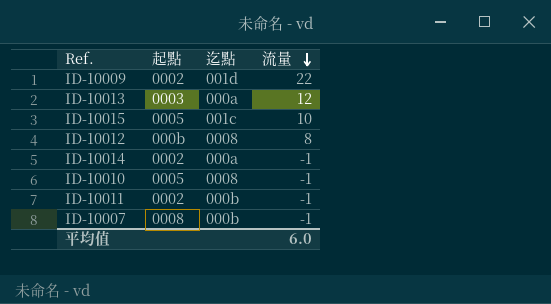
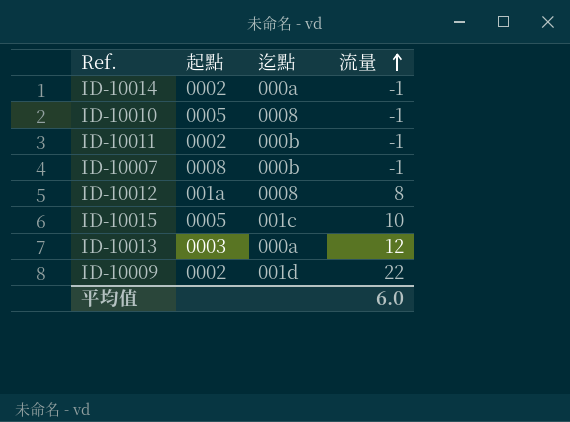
row order: 流量 descending -> 流量 ascending
ID-10012 | 起點: 000b -> 001a

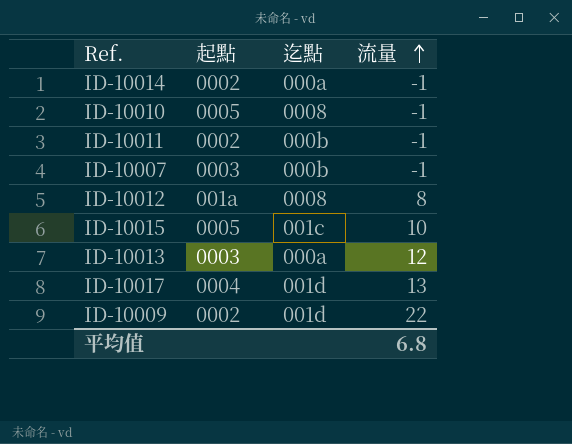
ID-10007 | 起點: 0008 -> 0003
row ID-10017: none -> 0004 | 001d | 13
平均值 | 流量: 6.0 -> 6.8

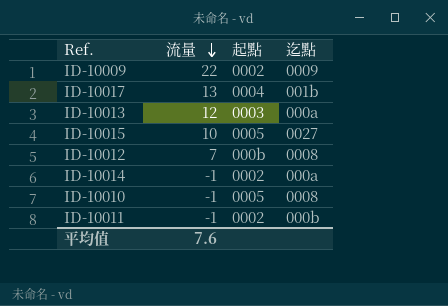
row order: 流量 ascending -> 流量 descending
column 流量 | position: 4 -> 2
row ID-10007: 0003 | 000b | -1 -> none
ID-10009 | 迄點: 001d -> 0009
ID-10017 | 迄點: 001d -> 001b
ID-10015 | 迄點: 001c -> 0027
ID-10012 | 流量: 8 -> 7
ID-10012 | 起點: 001a -> 000b
平均值 | 流量: 6.8 -> 7.6

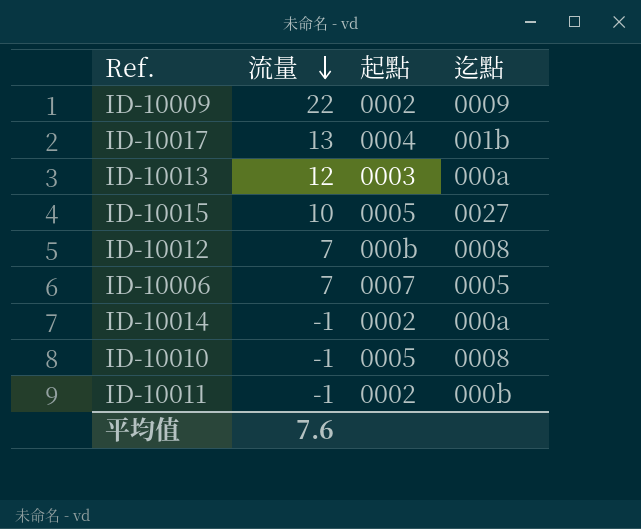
row ID-10006: none -> 7 | 0007 | 0005

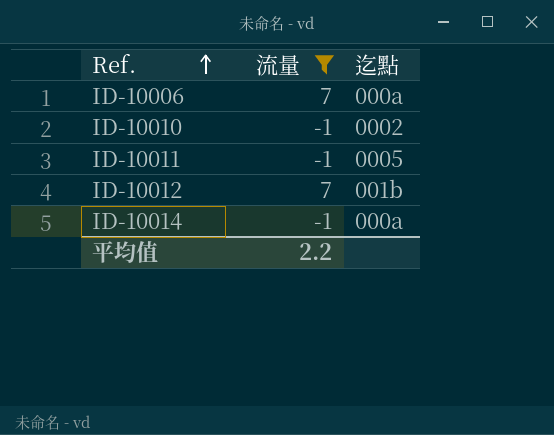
filter: none -> 流量 <= 7
row order: 流量 descending -> Ref. ascending
column 起點 | position: 3 -> none
ID-10006 | 迄點: 0005 -> 000a
ID-10010 | 迄點: 0008 -> 0002
ID-10011 | 迄點: 000b -> 0005
ID-10012 | 迄點: 0008 -> 001b
平均值 | 流量: 7.6 -> 2.2

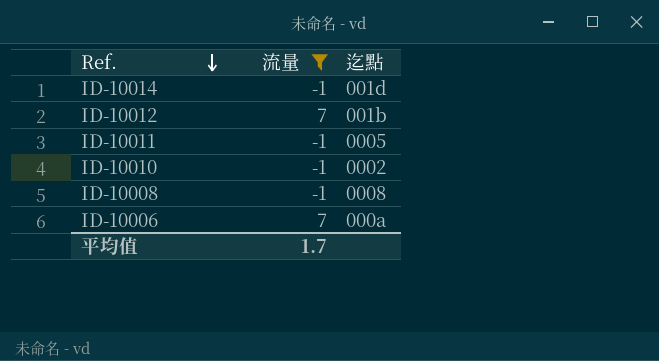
row order: Ref. ascending -> Ref. descending
ID-10014 | 迄點: 000a -> 001d
row ID-10008: none -> -1 | 0008
平均值 | 流量: 2.2 -> 1.7

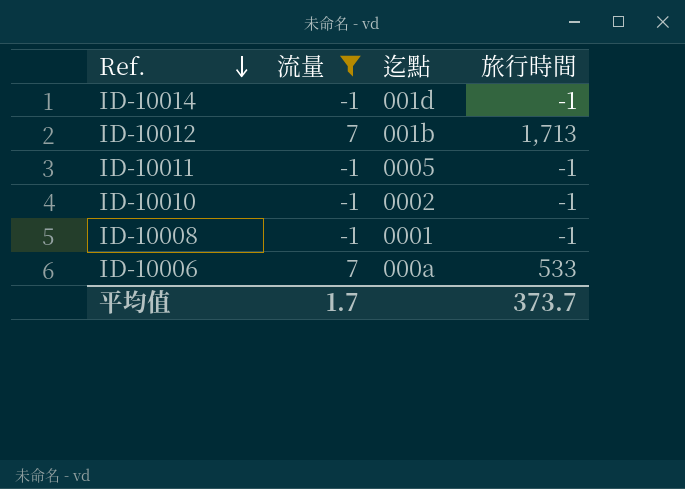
column 旅行時間 | position: none -> 4
ID-10008 | 迄點: 0008 -> 0001

